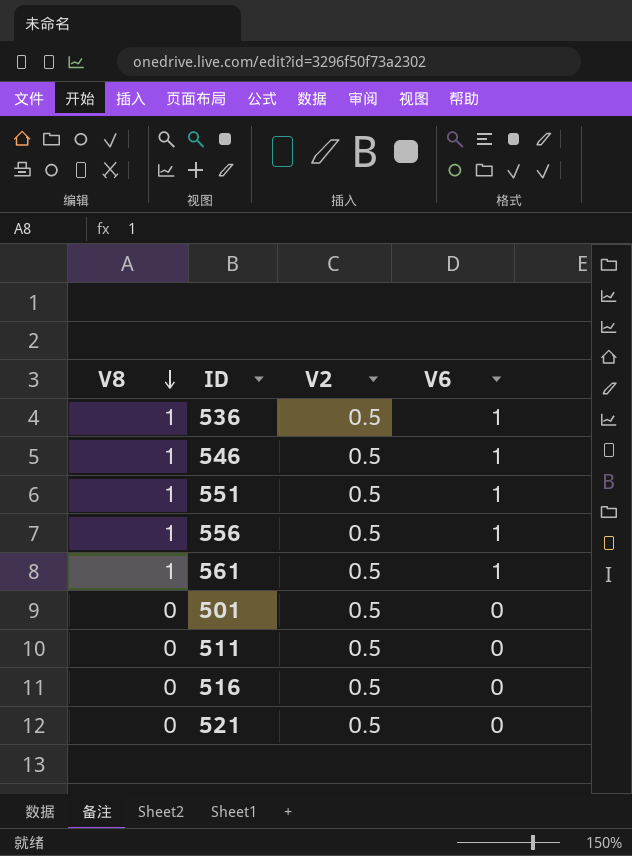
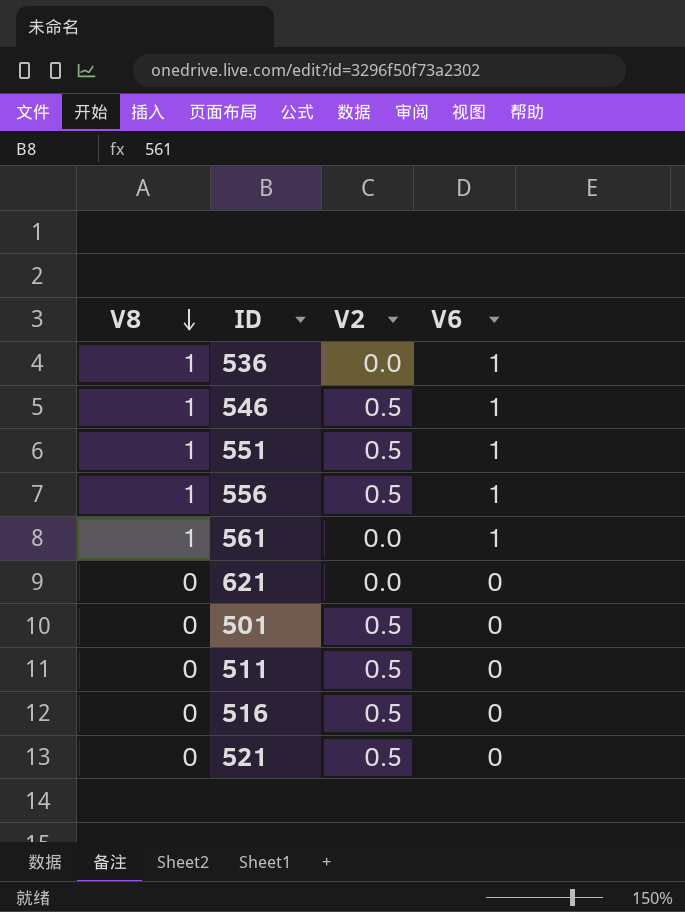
536 | V2: 0.5 -> 0.0
561 | V2: 0.5 -> 0.0
row 621: none -> 0 | 0.0 | 0

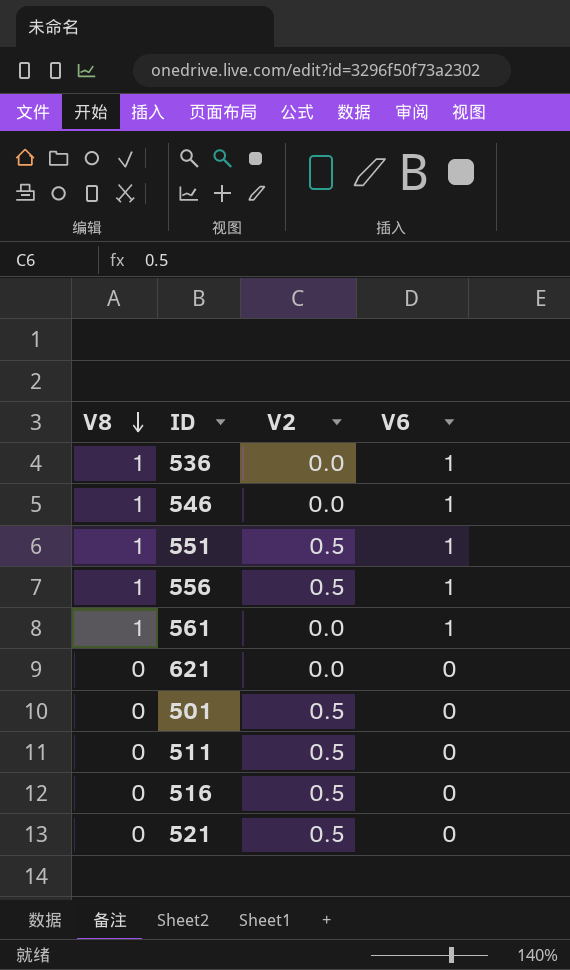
546 | V2: 0.5 -> 0.0

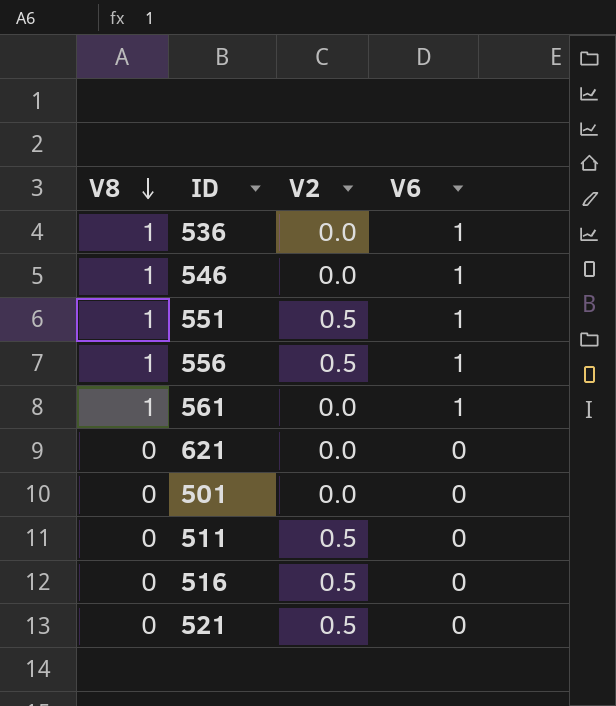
501 | V2: 0.5 -> 0.0

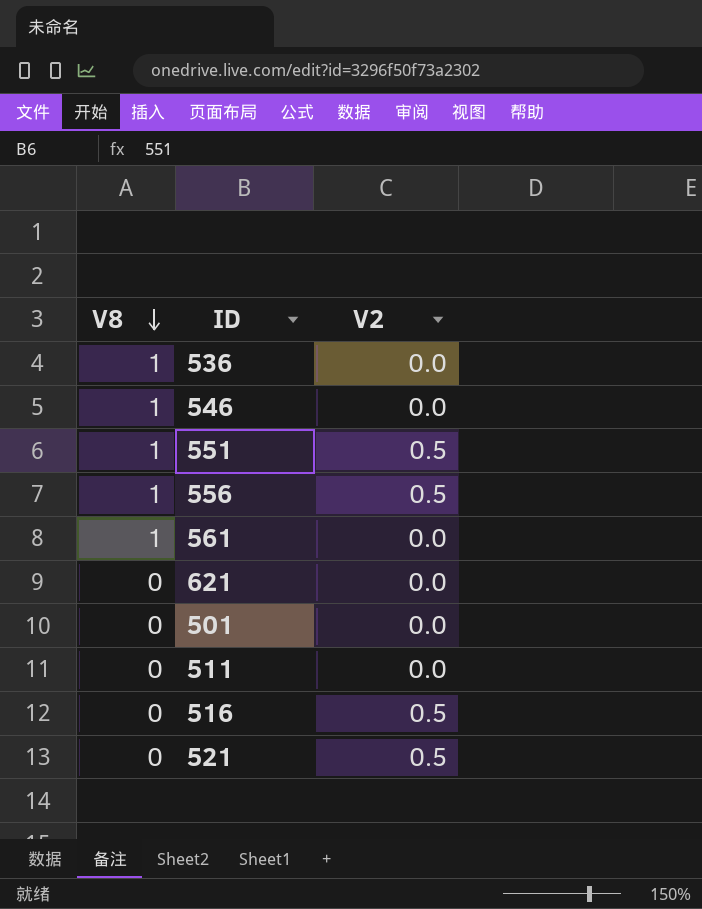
column V6 | position: 4 -> none
511 | V2: 0.5 -> 0.0

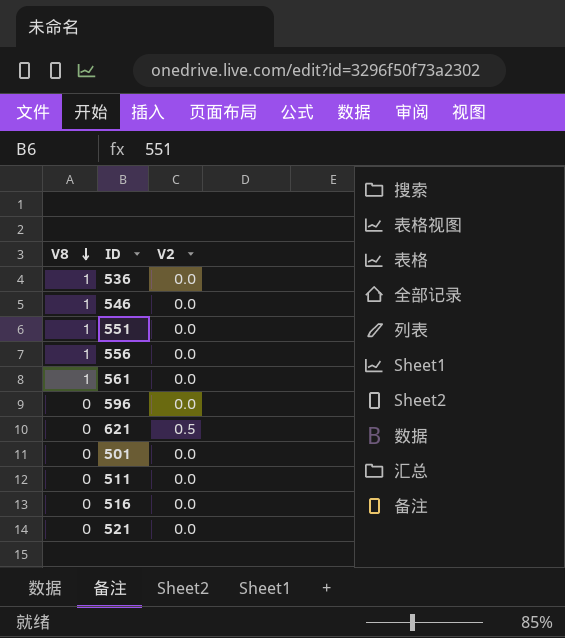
551 | V2: 0.5 -> 0.0
556 | V2: 0.5 -> 0.0
row 596: none -> 0 | 0.0
621 | V2: 0.0 -> 0.5
516 | V2: 0.5 -> 0.0
521 | V2: 0.5 -> 0.0

